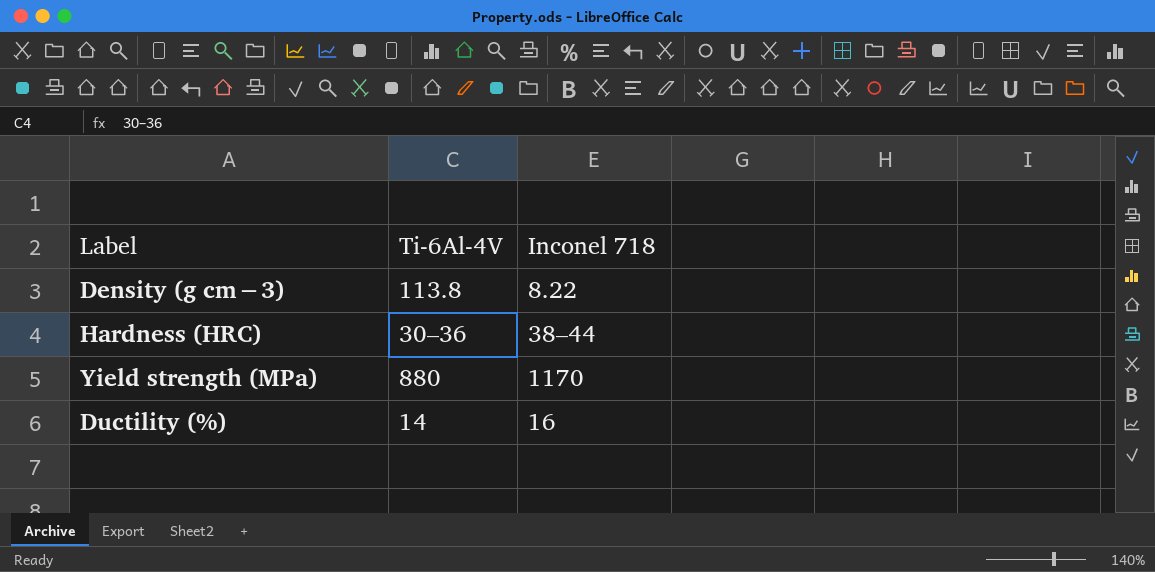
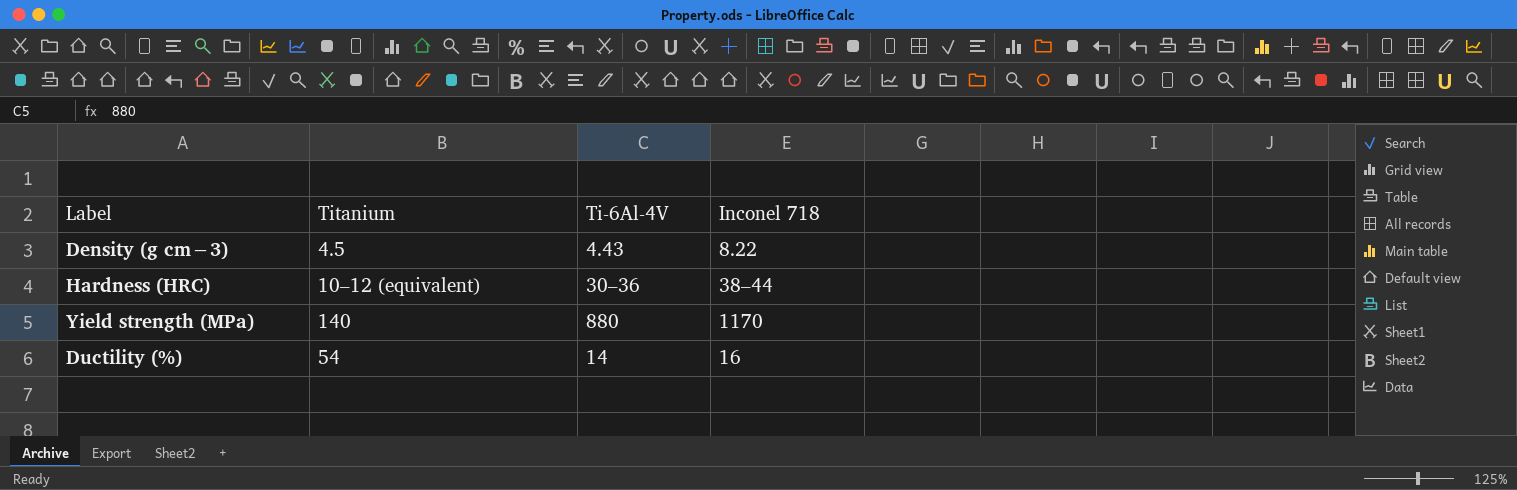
column Titanium | position: none -> 2
Density (g cm−3) | Ti-6Al-4V: 113.8 -> 4.43

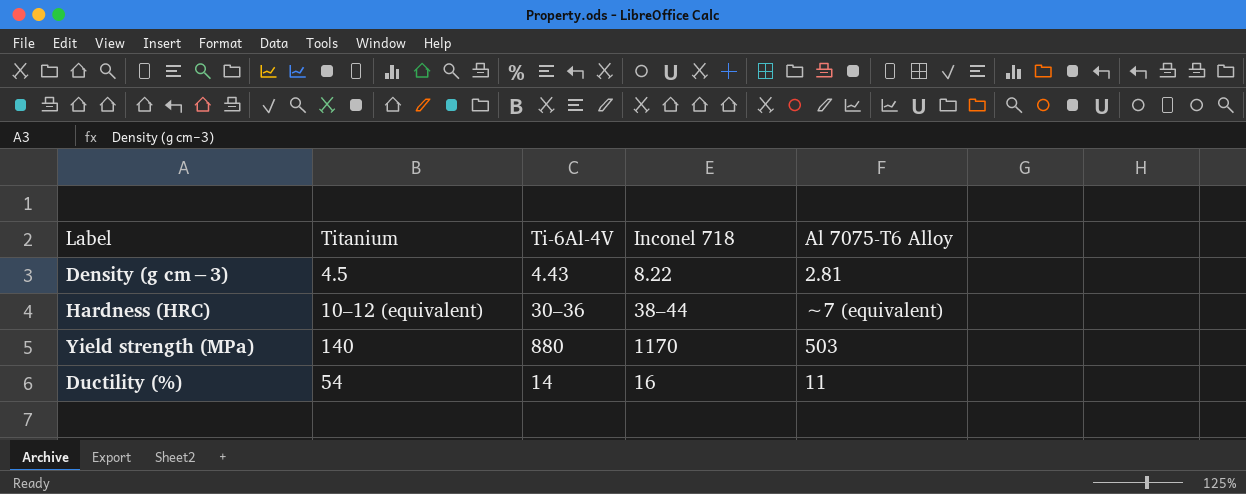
column Al 7075-T6 Alloy | position: none -> 5

